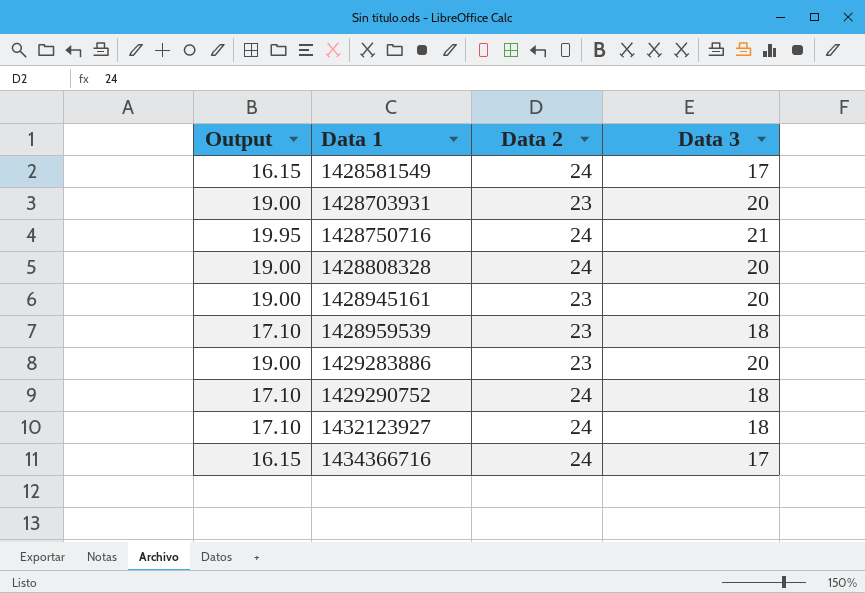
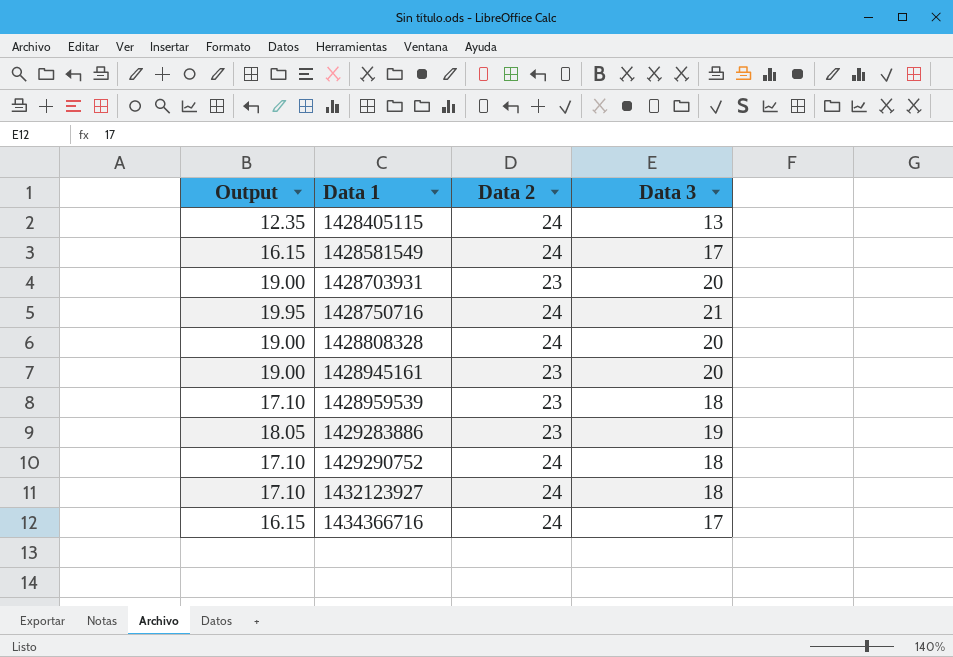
row 1428405115: none -> 12.35 | 24 | 13
1429283886 | Output: 19.00 -> 18.05
1429283886 | Data 3: 20 -> 19

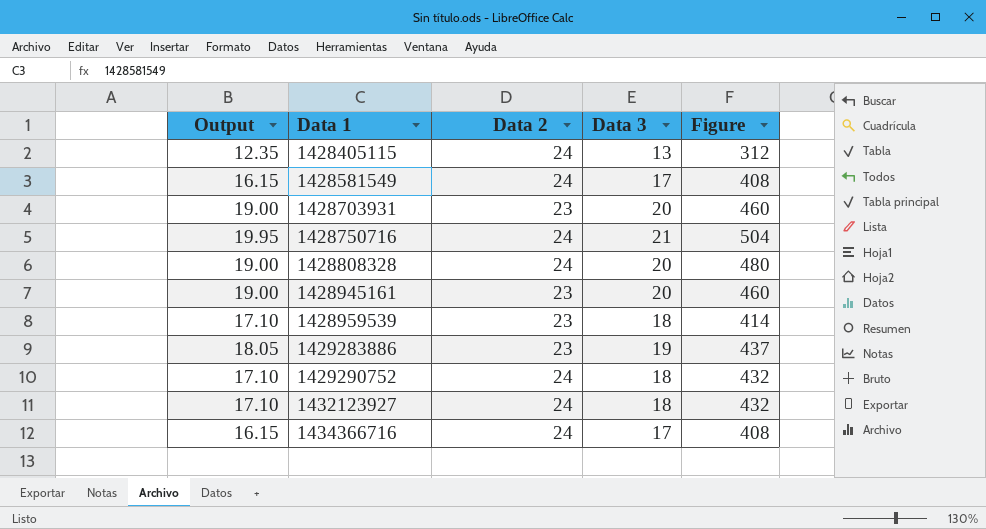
column Figure | formula: none -> [Data 2] * [Data 3]

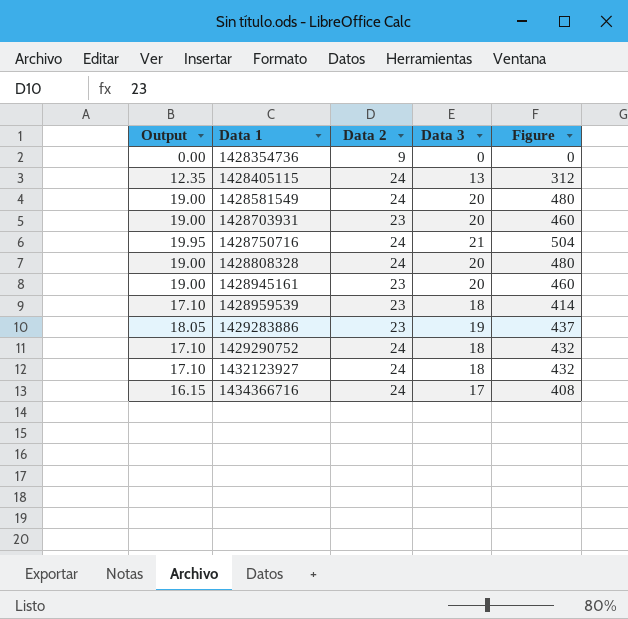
row 1428354736: none -> 0.00 | 9 | 0 | 0
1428581549 | Output: 16.15 -> 19.00
1428581549 | Data 3: 17 -> 20
1428581549 | Figure: 408 -> 480

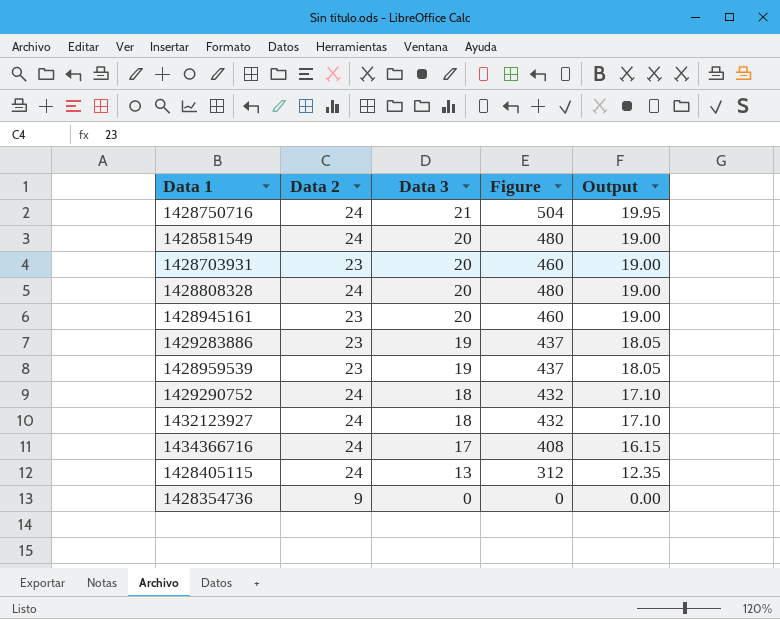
row order: Data 1 ascending -> Data 3 descending
column Output | position: 1 -> 5
1428959539 | Data 3: 18 -> 19
1428959539 | Figure: 414 -> 437
1428959539 | Output: 17.10 -> 18.05

